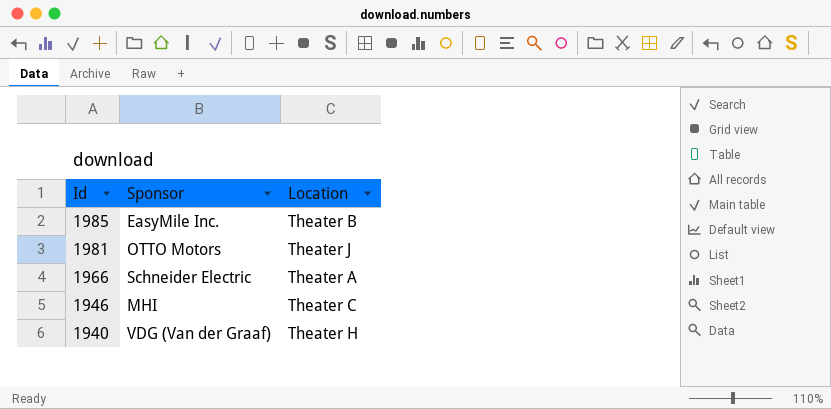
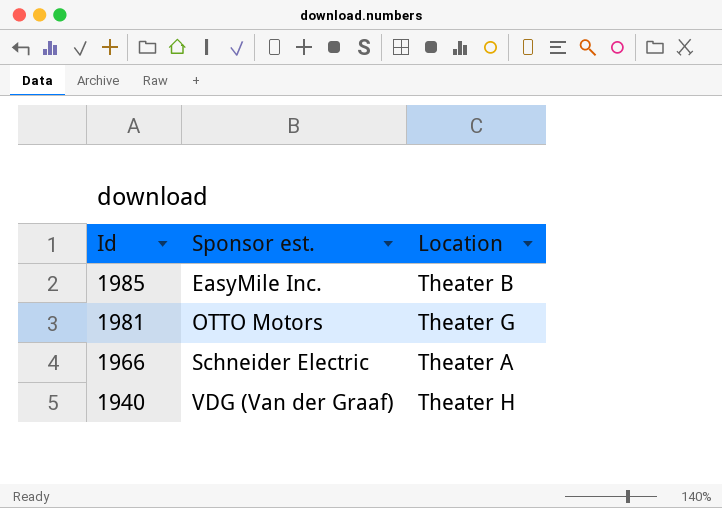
column name: Sponsor -> Sponsor est.
row 1946: MHI | Theater C -> none
1981 | Location: Theater J -> Theater G

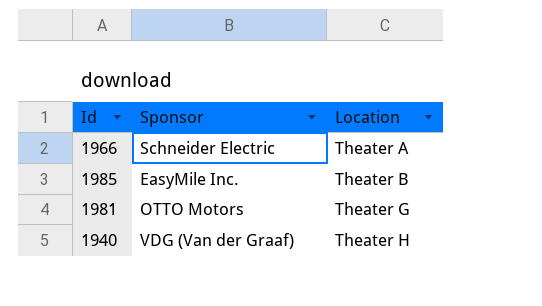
row order: Id descending -> Location ascending
column name: Sponsor est. -> Sponsor

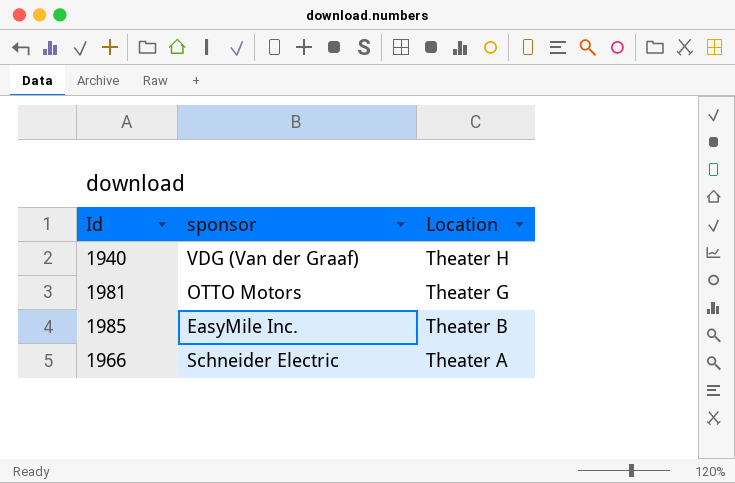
row order: Location ascending -> Location descending
column name: Sponsor -> sponsor

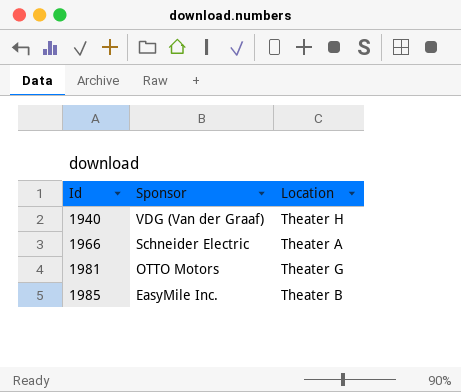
row order: Location descending -> Id ascending
column name: sponsor -> Sponsor

